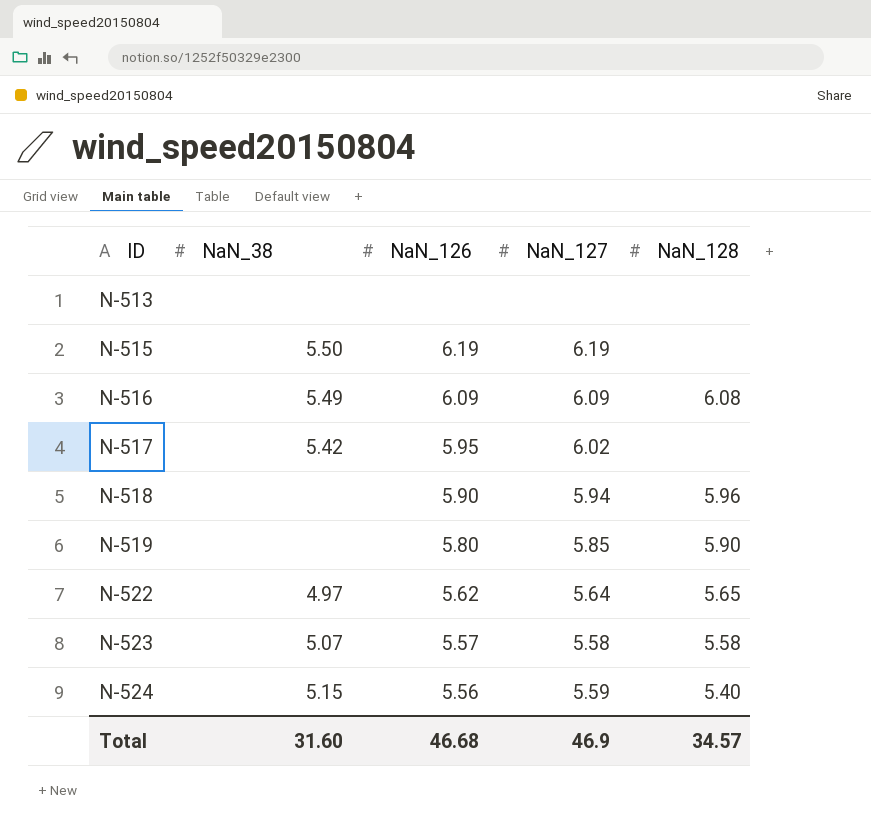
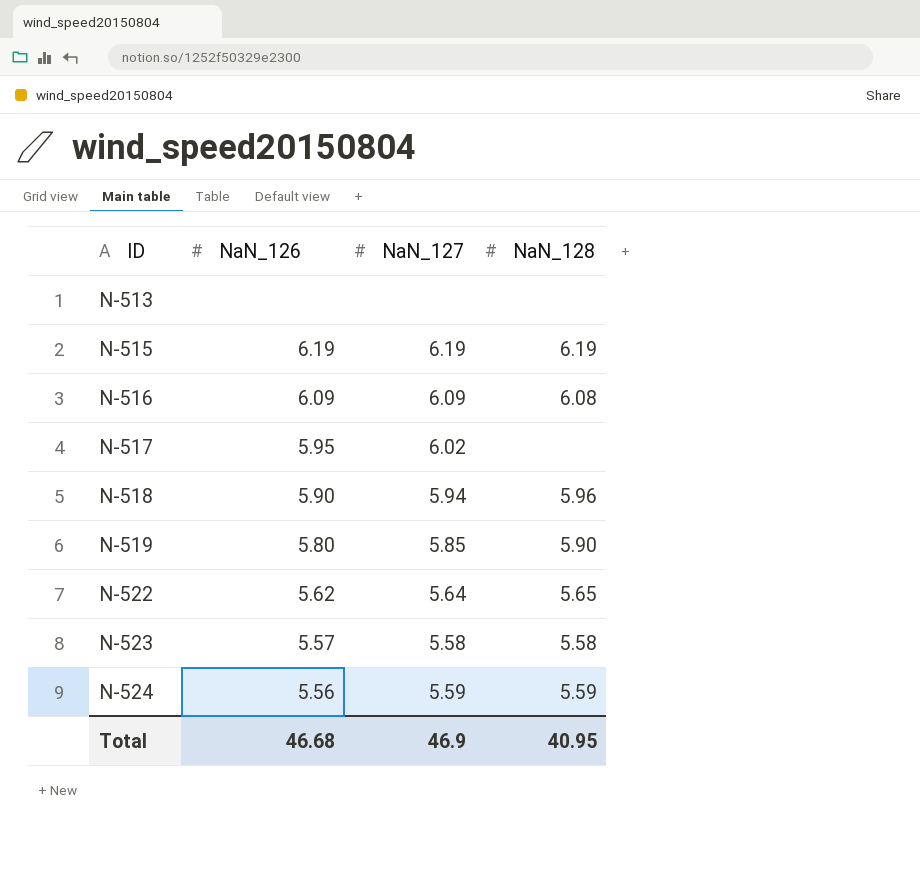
column NaN_38 | position: 2 -> none
N-515 | NaN_128: none -> 6.19
N-524 | NaN_128: 5.40 -> 5.59
Total | NaN_128: 34.57 -> 40.95

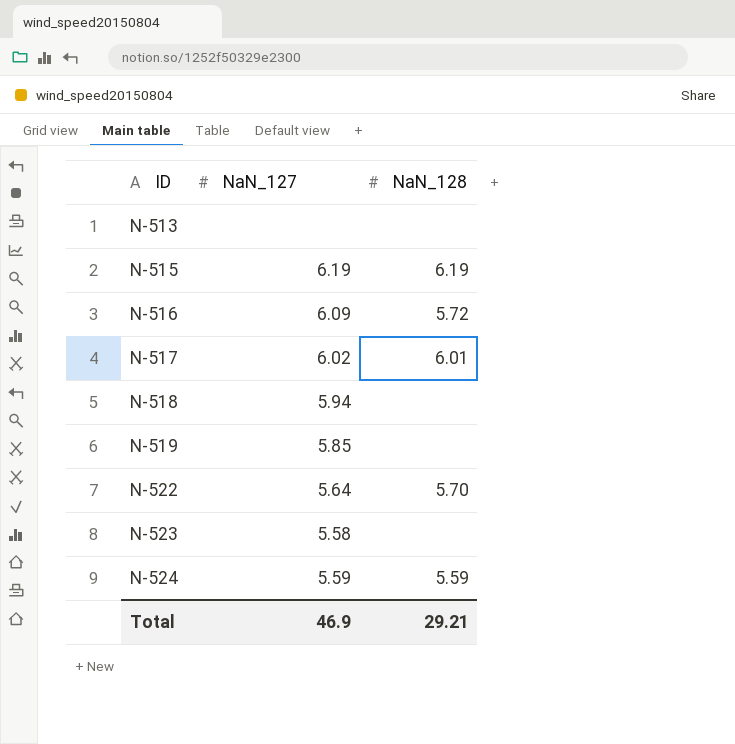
column NaN_126 | position: 2 -> none
N-516 | NaN_128: 6.08 -> 5.72
N-517 | NaN_128: none -> 6.01
N-518 | NaN_128: 5.96 -> none
N-519 | NaN_128: 5.90 -> none
N-522 | NaN_128: 5.65 -> 5.70
N-523 | NaN_128: 5.58 -> none
Total | NaN_128: 40.95 -> 29.21

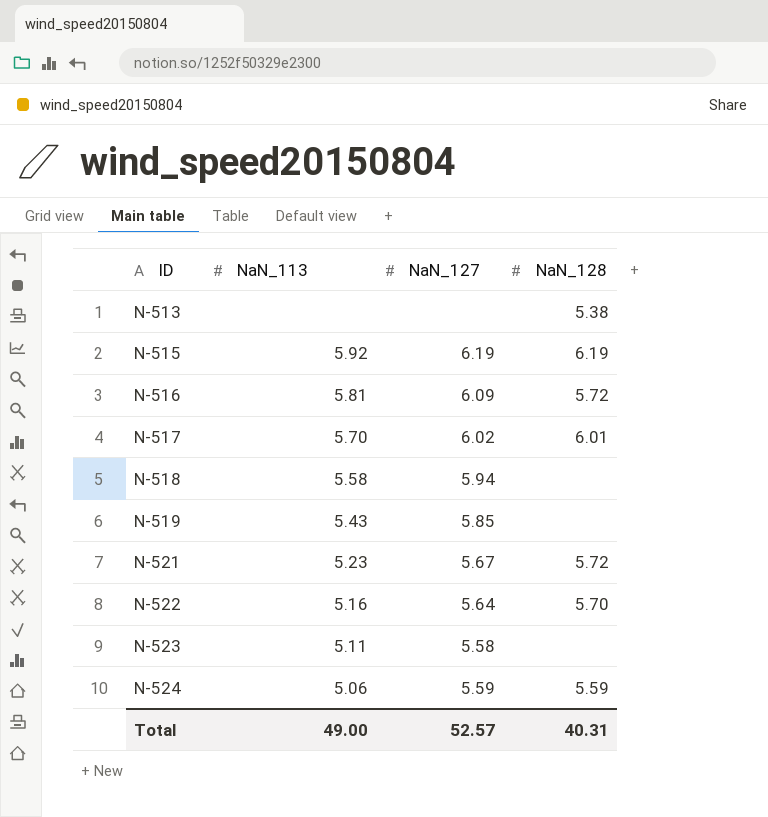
column NaN_113 | position: none -> 2
N-513 | NaN_128: none -> 5.38
row N-521: none -> 5.23 | 5.67 | 5.72
Total | NaN_127: 46.9 -> 52.57
Total | NaN_128: 29.21 -> 40.31

